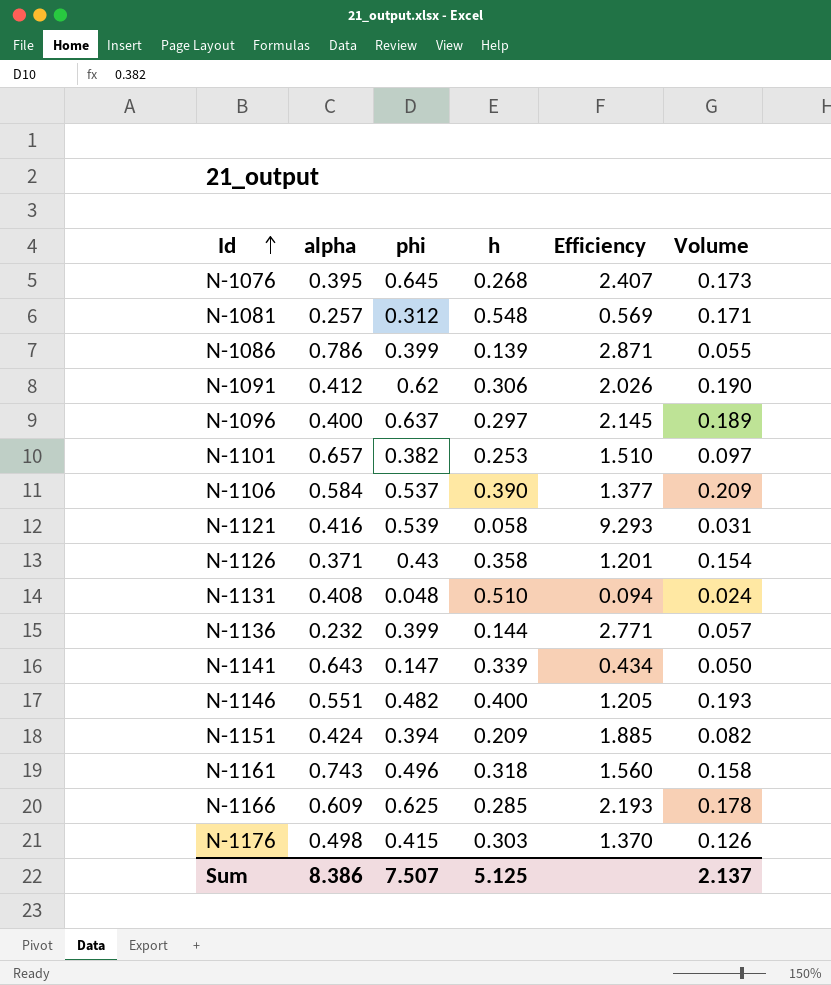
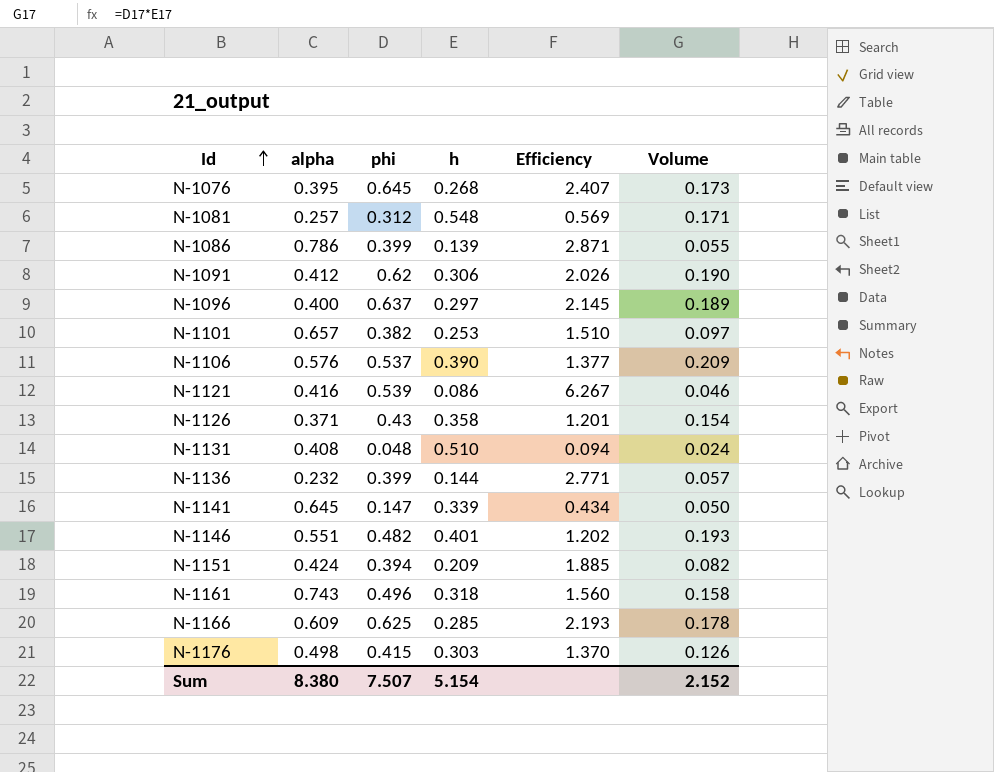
N-1106 | alpha: 0.584 -> 0.576
N-1121 | h: 0.058 -> 0.086
N-1121 | Efficiency: 9.293 -> 6.267
N-1121 | Volume: 0.031 -> 0.046
N-1141 | alpha: 0.643 -> 0.645
N-1146 | h: 0.400 -> 0.401
N-1146 | Efficiency: 1.205 -> 1.202
Sum | alpha: 8.386 -> 8.380
Sum | h: 5.125 -> 5.154
Sum | Volume: 2.137 -> 2.152

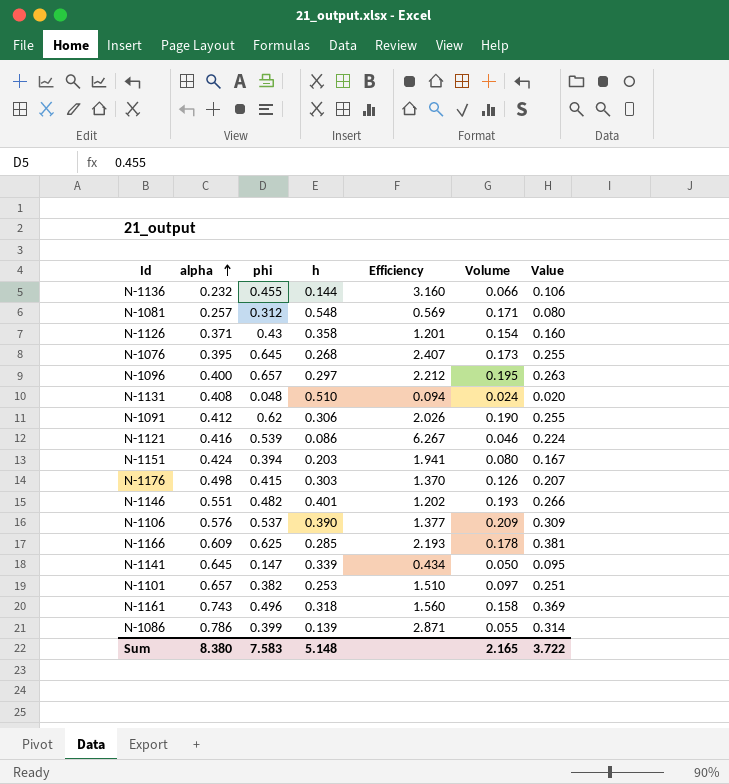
row order: Id ascending -> alpha ascending
column Value | formula: none -> [alpha] * [phi]
N-1136 | phi: 0.399 -> 0.455
N-1136 | Efficiency: 2.771 -> 3.160
N-1136 | Volume: 0.057 -> 0.066
N-1096 | phi: 0.637 -> 0.657
N-1096 | Efficiency: 2.145 -> 2.212
N-1096 | Volume: 0.189 -> 0.195
N-1151 | h: 0.209 -> 0.203
N-1151 | Efficiency: 1.885 -> 1.941
N-1151 | Volume: 0.082 -> 0.080
Sum | phi: 7.507 -> 7.583
Sum | h: 5.154 -> 5.148
Sum | Volume: 2.152 -> 2.165

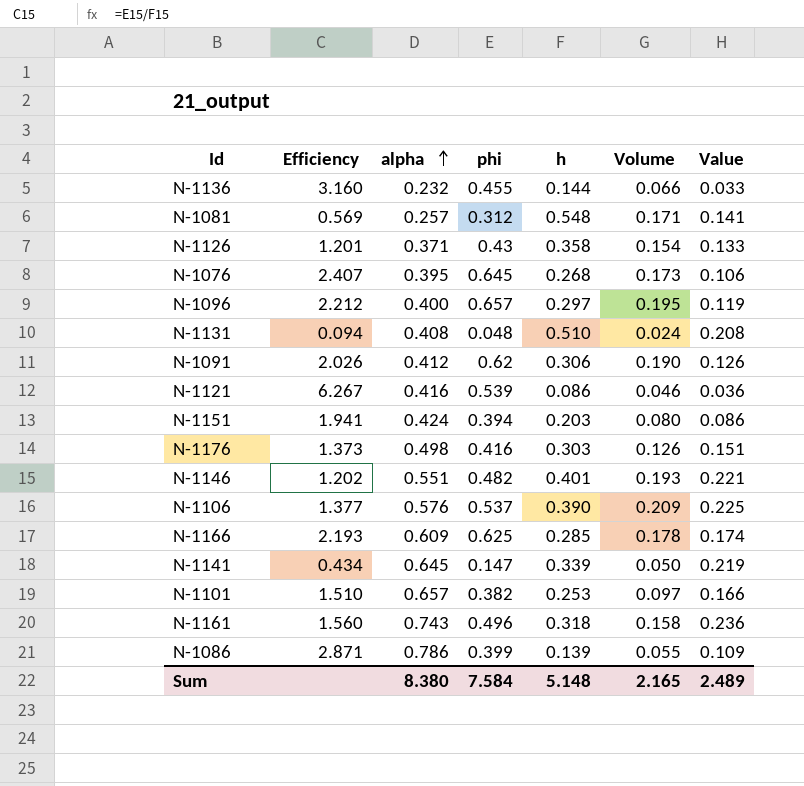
column Efficiency | position: 5 -> 2
column Value | formula: [alpha] * [phi] -> [alpha] * [h]
N-1176 | Efficiency: 1.370 -> 1.373
N-1176 | phi: 0.415 -> 0.416
Sum | phi: 7.583 -> 7.584
Sum | Value: 3.722 -> 2.489

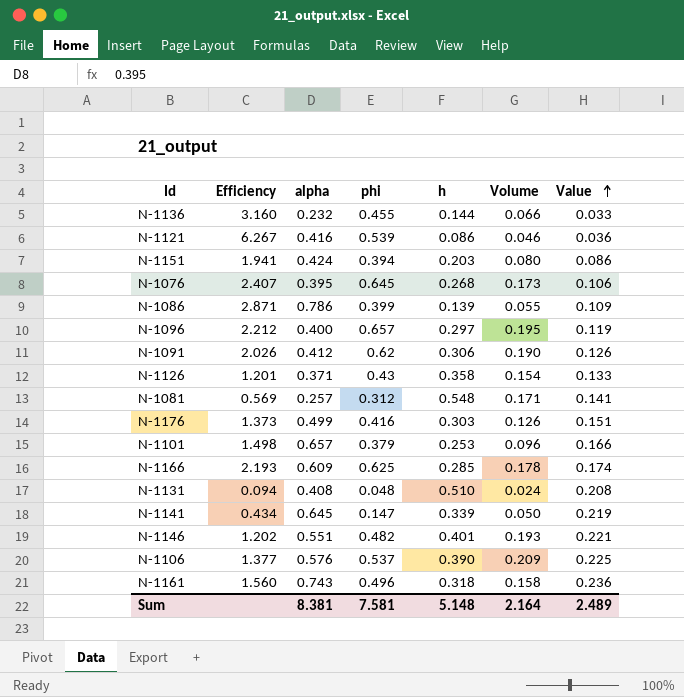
row order: alpha ascending -> Value ascending
N-1176 | alpha: 0.498 -> 0.499
N-1101 | Efficiency: 1.510 -> 1.498
N-1101 | phi: 0.382 -> 0.379
N-1101 | Volume: 0.097 -> 0.096
Sum | alpha: 8.380 -> 8.381
Sum | phi: 7.584 -> 7.581
Sum | Volume: 2.165 -> 2.164

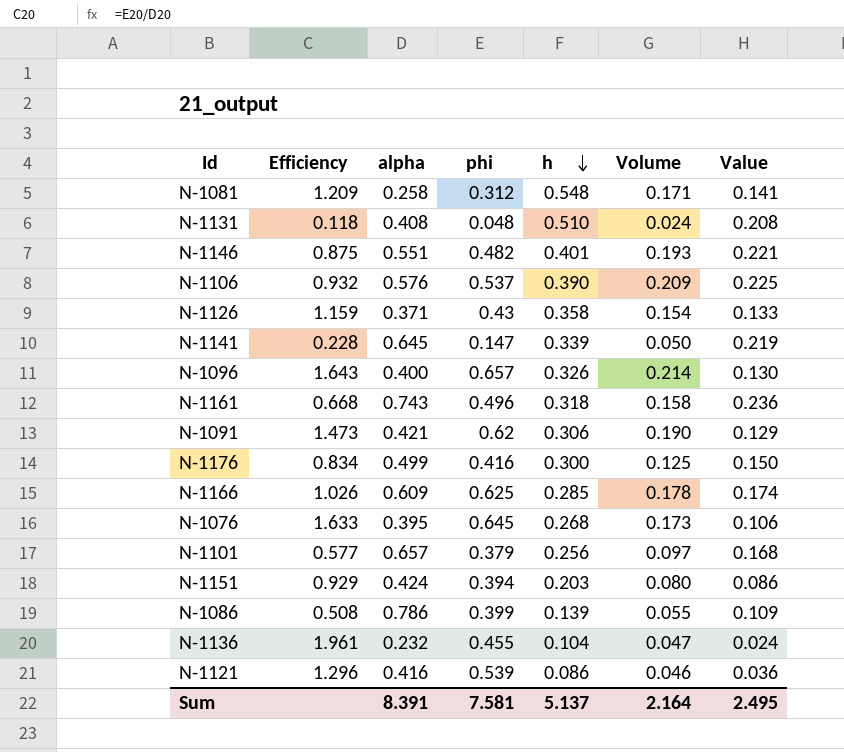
row order: Value ascending -> h descending
column Efficiency | formula: [phi] / [h] -> [phi] / [alpha]
N-1081 | alpha: 0.257 -> 0.258
N-1096 | h: 0.297 -> 0.326
N-1096 | Volume: 0.195 -> 0.214
N-1096 | Value: 0.119 -> 0.130
N-1091 | alpha: 0.412 -> 0.421
N-1091 | Value: 0.126 -> 0.129
N-1176 | h: 0.303 -> 0.300
N-1176 | Volume: 0.126 -> 0.125
N-1176 | Value: 0.151 -> 0.150
N-1101 | h: 0.253 -> 0.256
N-1101 | Volume: 0.096 -> 0.097
N-1101 | Value: 0.166 -> 0.168
N-1136 | h: 0.144 -> 0.104
N-1136 | Volume: 0.066 -> 0.047
N-1136 | Value: 0.033 -> 0.024
Sum | alpha: 8.381 -> 8.391
Sum | h: 5.148 -> 5.137
Sum | Value: 2.489 -> 2.495

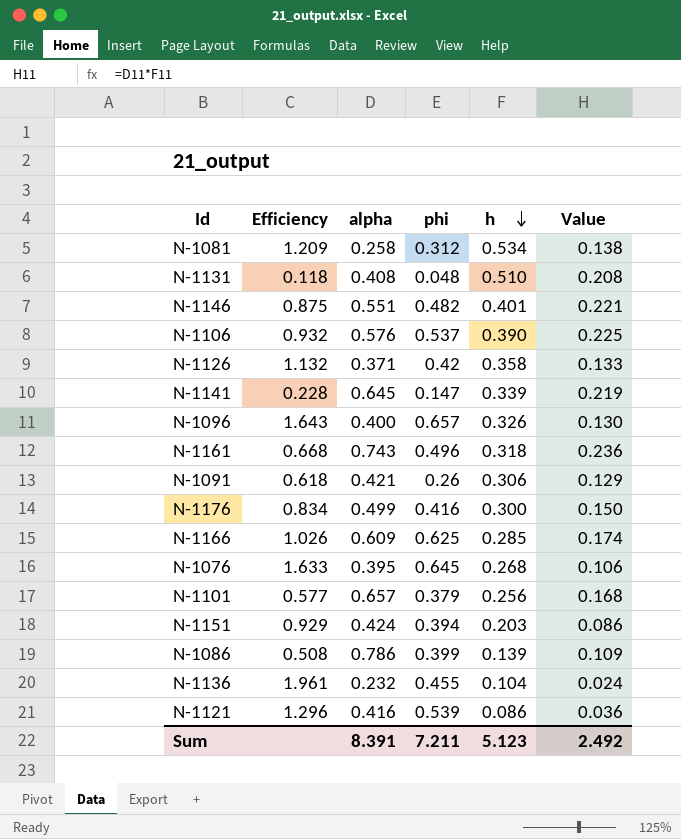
column Volume | formula: [phi] * [h] -> none
N-1081 | h: 0.548 -> 0.534
N-1081 | Value: 0.141 -> 0.138
N-1126 | Efficiency: 1.159 -> 1.132
N-1126 | phi: 0.43 -> 0.42
N-1091 | Efficiency: 1.473 -> 0.618
N-1091 | phi: 0.62 -> 0.26
Sum | phi: 7.581 -> 7.211
Sum | h: 5.137 -> 5.123
Sum | Value: 2.495 -> 2.492

